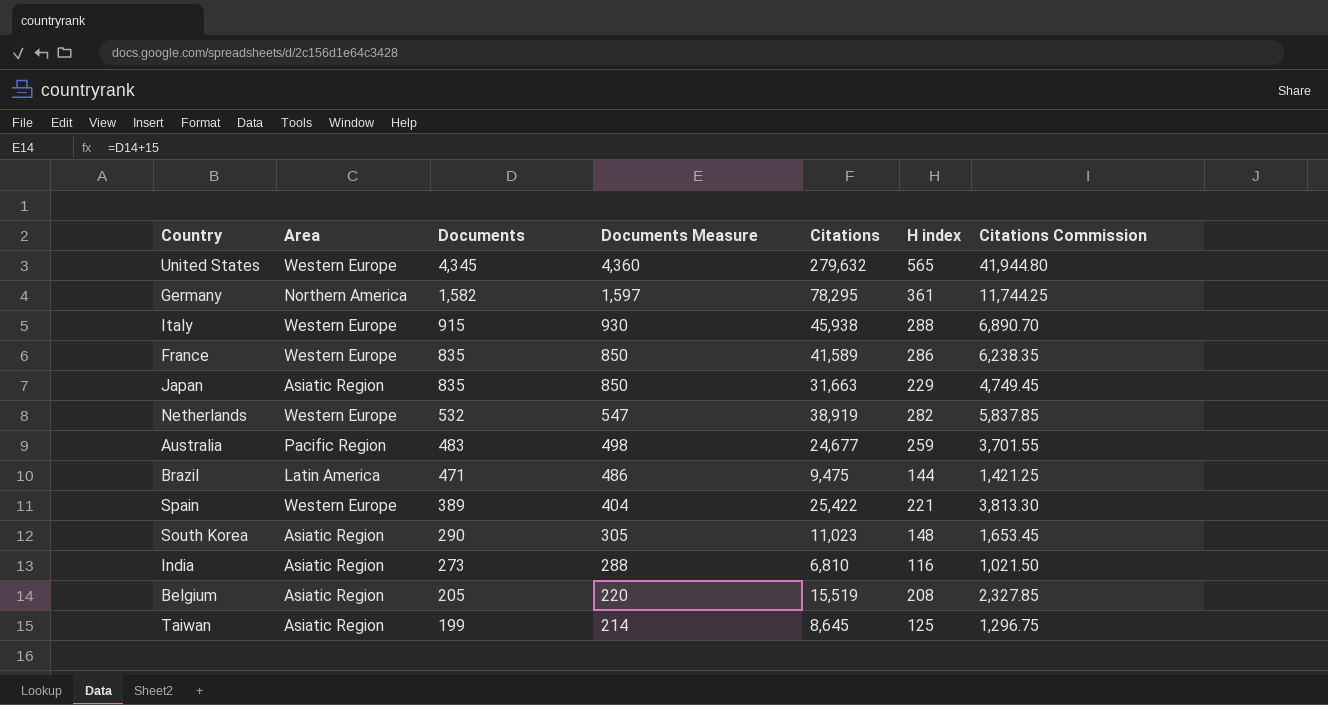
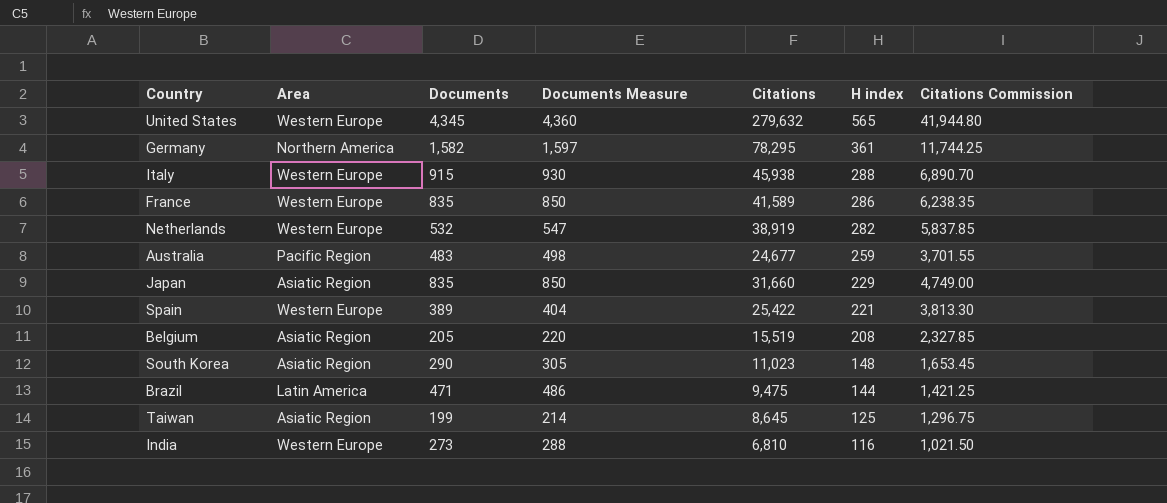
row order: Documents descending -> H index descending
Japan | Citations: 31,663 -> 31,660
Japan | Citations Commission: 4,749.45 -> 4,749.00
India | Area: Asiatic Region -> Western Europe

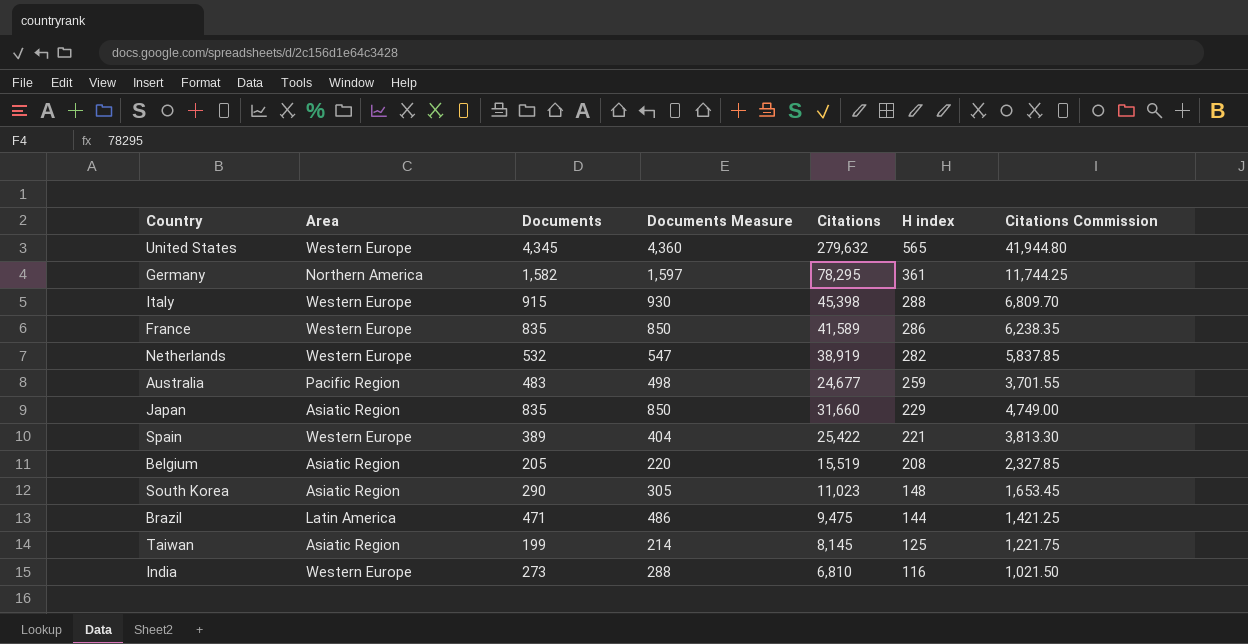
Italy | Citations: 45,938 -> 45,398
Italy | Citations Commission: 6,890.70 -> 6,809.70
Taiwan | Citations: 8,645 -> 8,145
Taiwan | Citations Commission: 1,296.75 -> 1,221.75

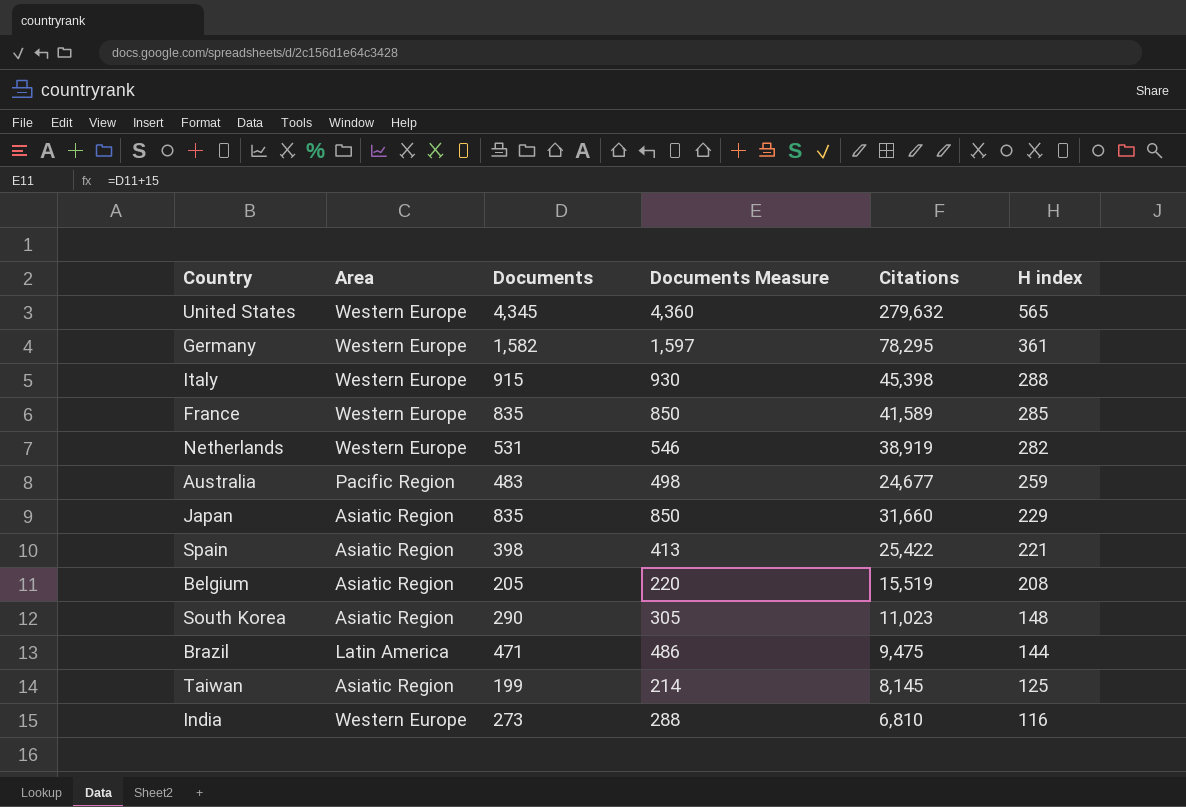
column Citations Commission | formula: [Citations] * 0.15 -> none
Germany | Area: Northern America -> Western Europe
France | H index: 286 -> 285
Netherlands | Documents: 532 -> 531
Netherlands | Documents Measure: 547 -> 546
Spain | Area: Western Europe -> Asiatic Region
Spain | Documents: 389 -> 398
Spain | Documents Measure: 404 -> 413

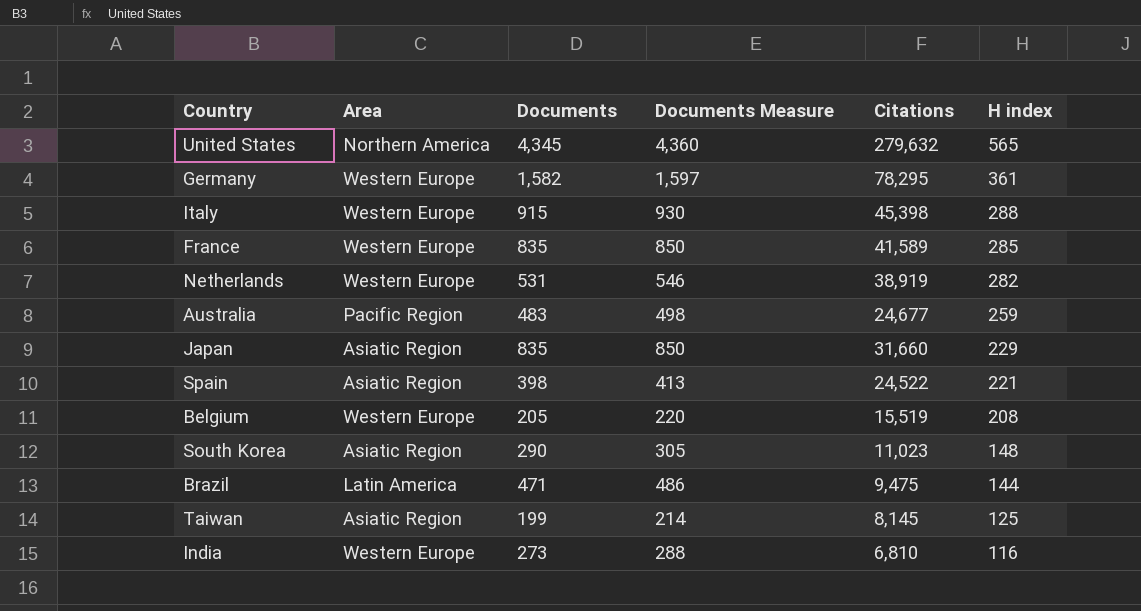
United States | Area: Western Europe -> Northern America
Spain | Citations: 25,422 -> 24,522
Belgium | Area: Asiatic Region -> Western Europe

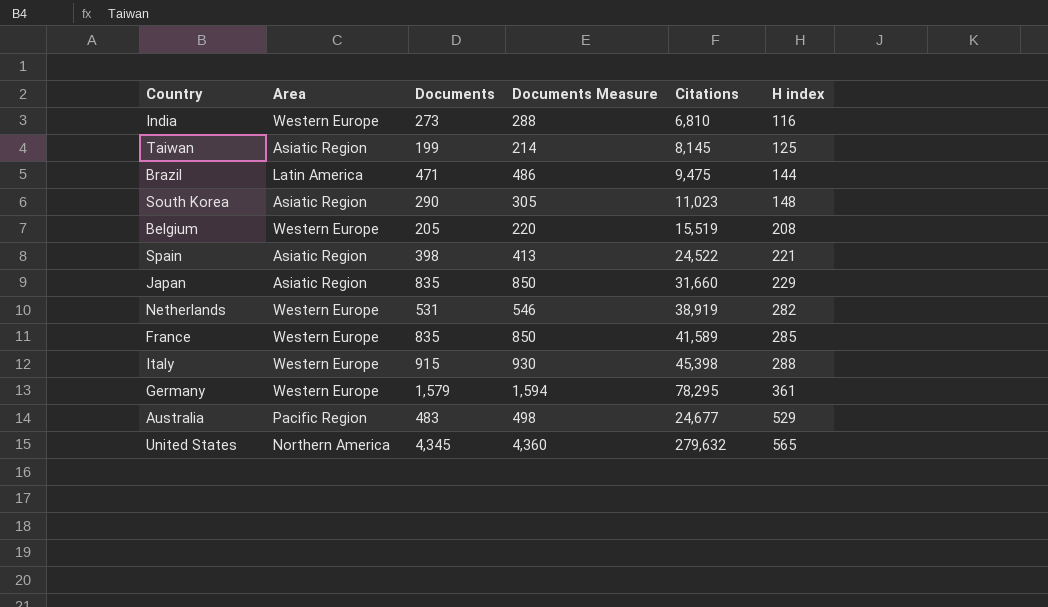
row order: H index descending -> H index ascending
Germany | Documents: 1,582 -> 1,579
Germany | Documents Measure: 1,597 -> 1,594
Australia | H index: 259 -> 529

